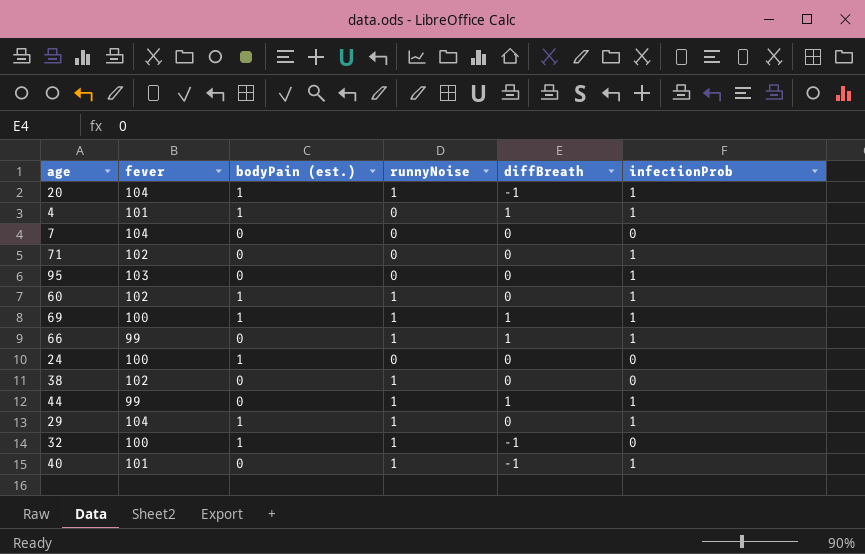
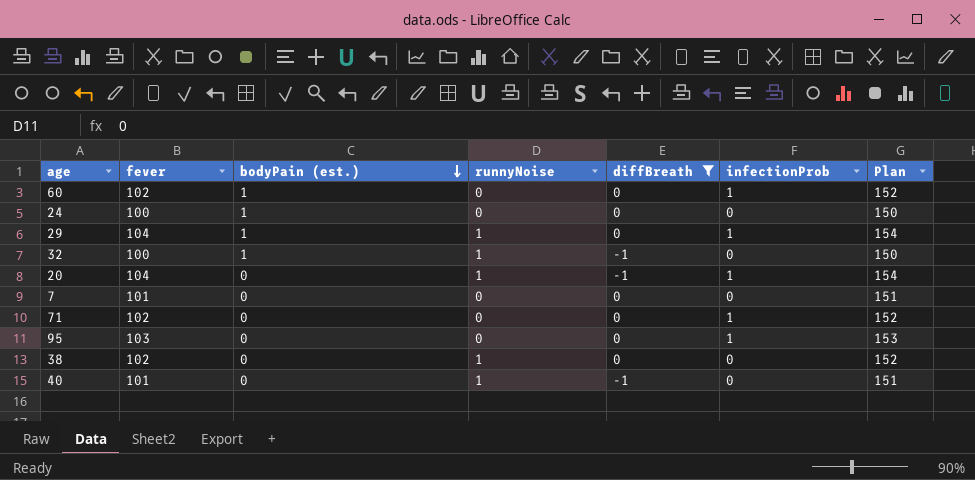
filter: none -> diffBreath != 1
row order: none -> bodyPain (est.) descending
column Plan | formula: none -> [fever] + 50
60 | runnyNoise: 1 -> 0
20 | bodyPain (est.): 1 -> 0
7 | fever: 104 -> 101
40 | infectionProb: 1 -> 0

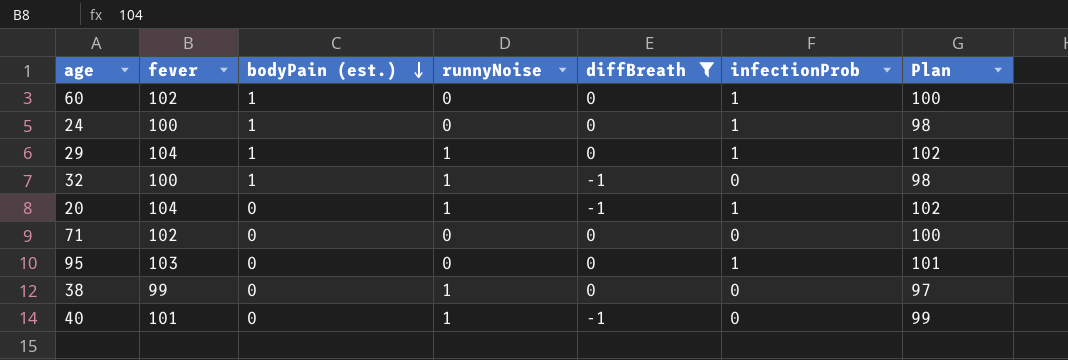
column Plan | formula: [fever] + 50 -> [fever] - 2
row 7: 101 | 0 | 0 | 0 | 0 | 151 -> none
24 | infectionProb: 0 -> 1
71 | infectionProb: 1 -> 0
38 | fever: 102 -> 99

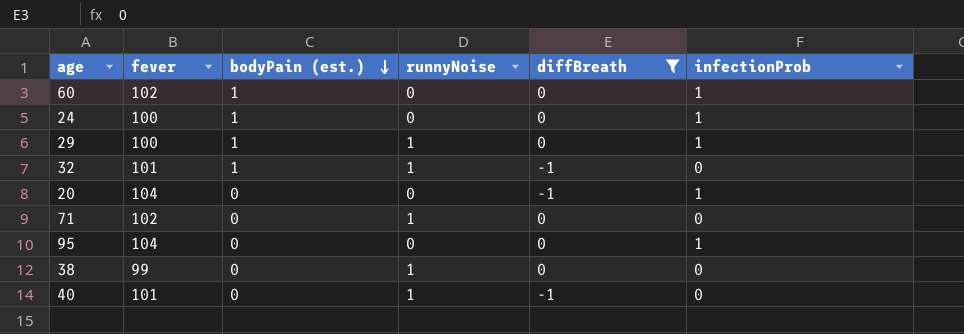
column Plan | formula: [fever] - 2 -> none
29 | fever: 104 -> 100
32 | fever: 100 -> 101
20 | runnyNoise: 1 -> 0
71 | runnyNoise: 0 -> 1
95 | fever: 103 -> 104

